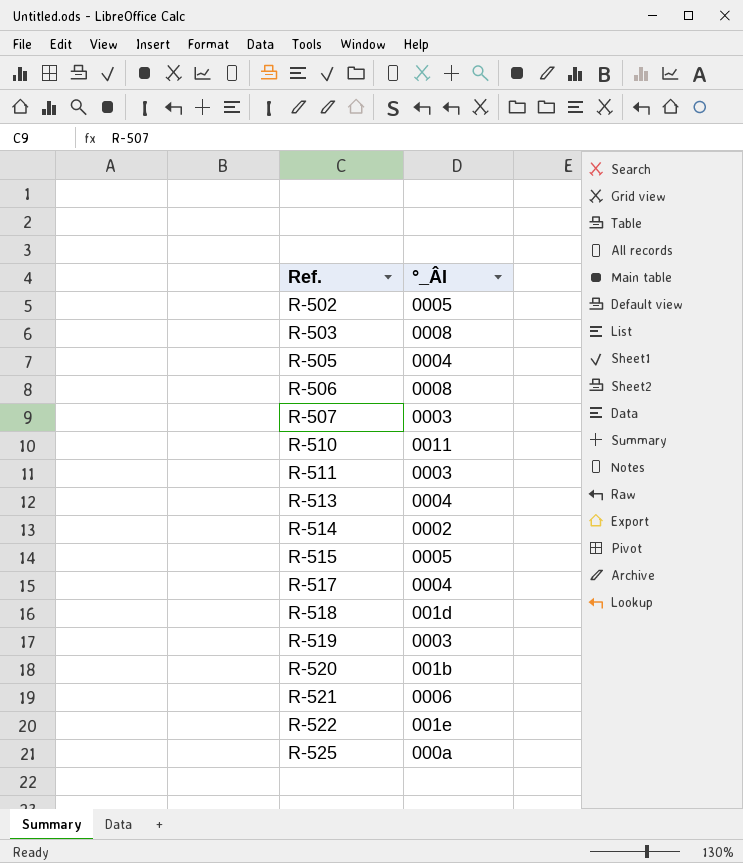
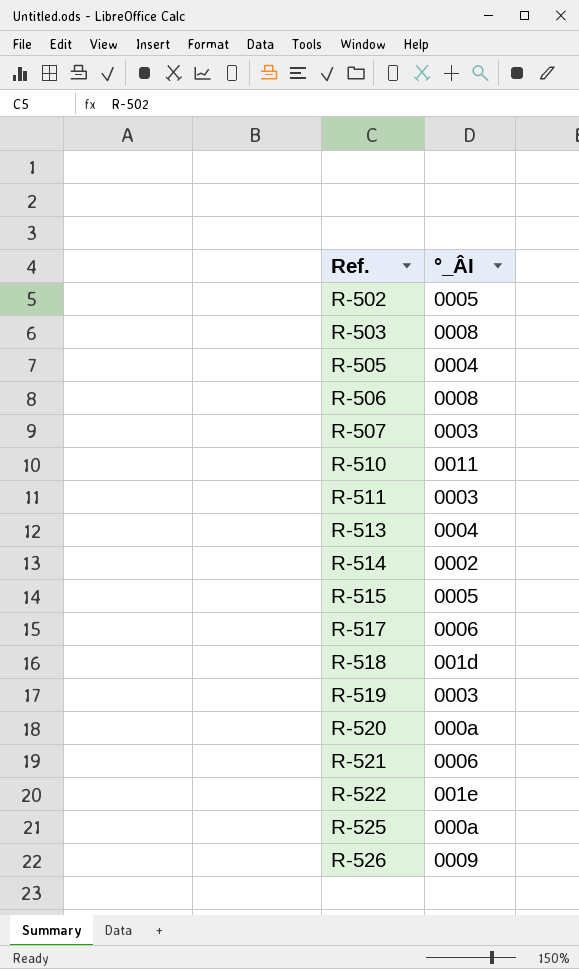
R-517 | °_ÂI: 0004 -> 0006
R-520 | °_ÂI: 001b -> 000a
row R-526: none -> 0009

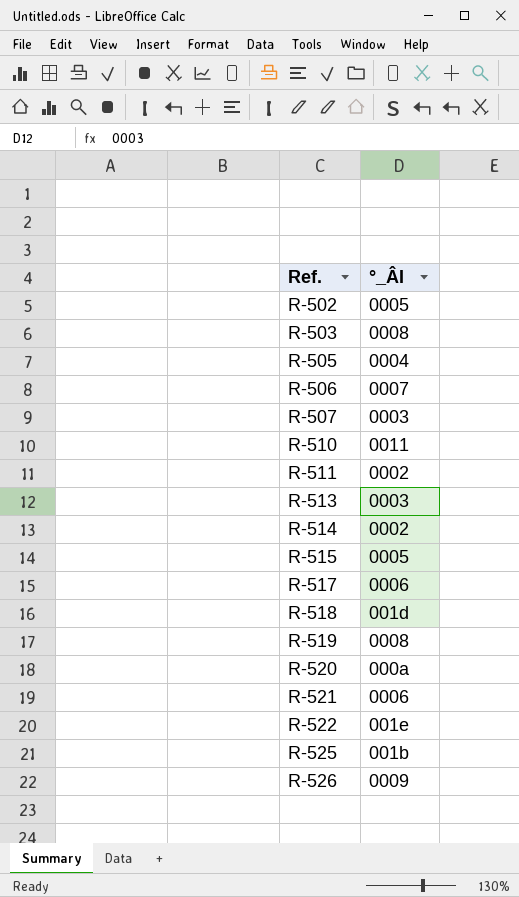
R-506 | °_ÂI: 0008 -> 0007
R-511 | °_ÂI: 0003 -> 0002
R-513 | °_ÂI: 0004 -> 0003
R-519 | °_ÂI: 0003 -> 0008
R-525 | °_ÂI: 000a -> 001b

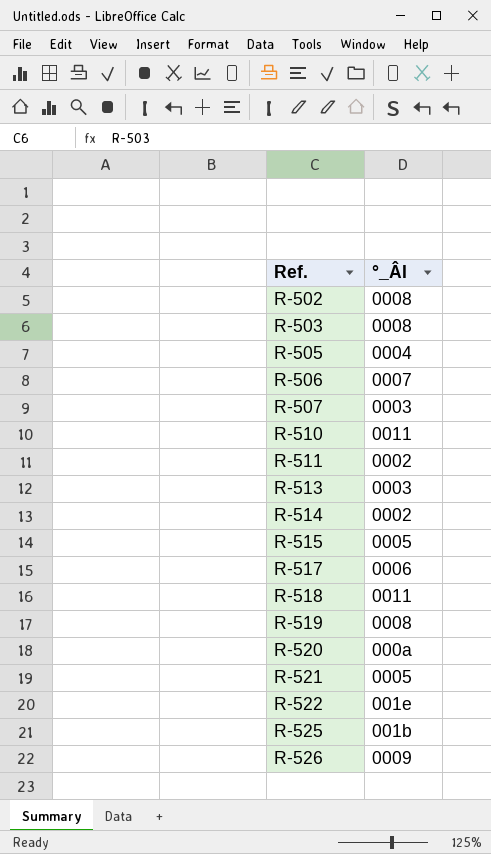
R-502 | °_ÂI: 0005 -> 0008
R-518 | °_ÂI: 001d -> 0011
R-521 | °_ÂI: 0006 -> 0005

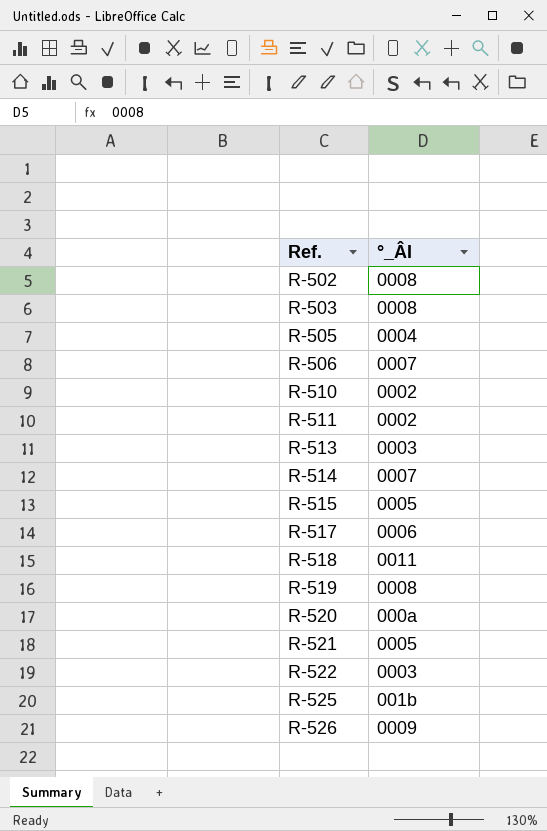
row R-507: 0003 -> none
R-510 | °_ÂI: 0011 -> 0002
R-514 | °_ÂI: 0002 -> 0007
R-522 | °_ÂI: 001e -> 0003

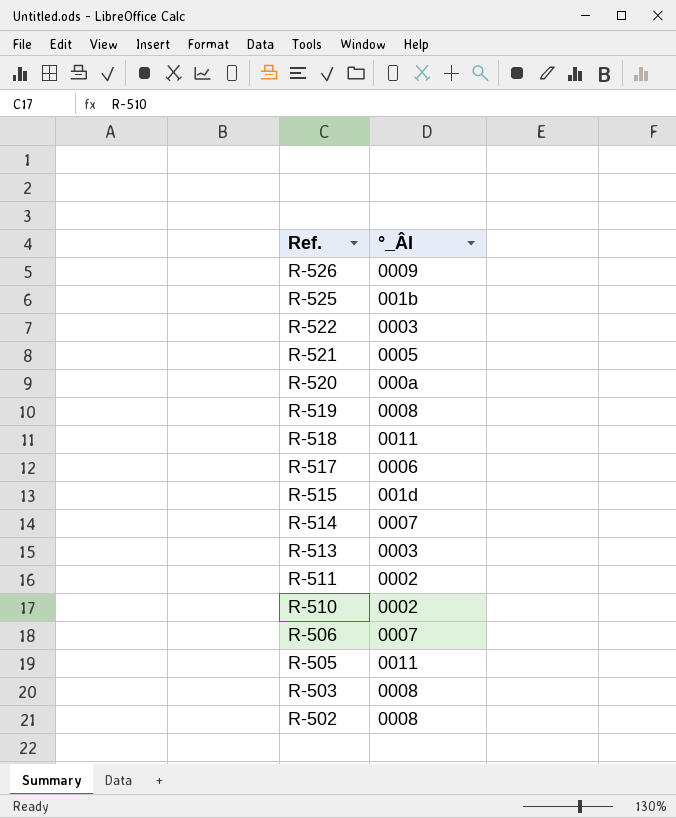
row order: Ref. ascending -> Ref. descending
R-515 | °_ÂI: 0005 -> 001d
R-505 | °_ÂI: 0004 -> 0011

